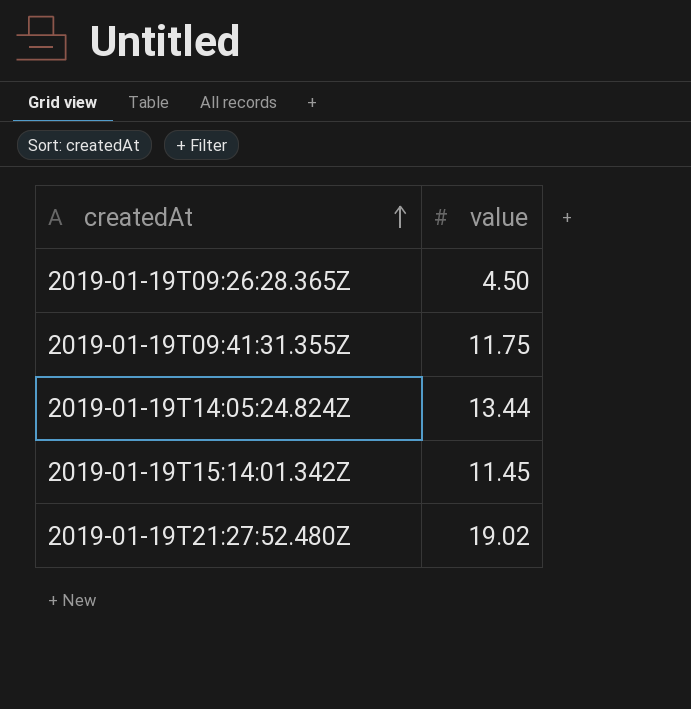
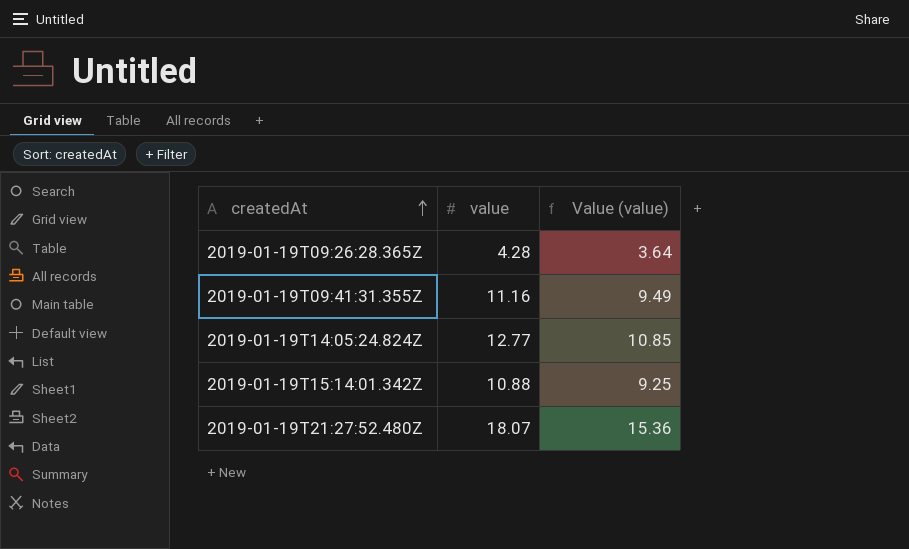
column Value (value) | formula: none -> [value] * 0.85
2019-01-19T09:26:28.365Z | value: 4.50 -> 4.28
2019-01-19T09:41:31.355Z | value: 11.75 -> 11.16
2019-01-19T14:05:24.824Z | value: 13.44 -> 12.77
2019-01-19T15:14:01.342Z | value: 11.45 -> 10.88
2019-01-19T21:27:52.480Z | value: 19.02 -> 18.07

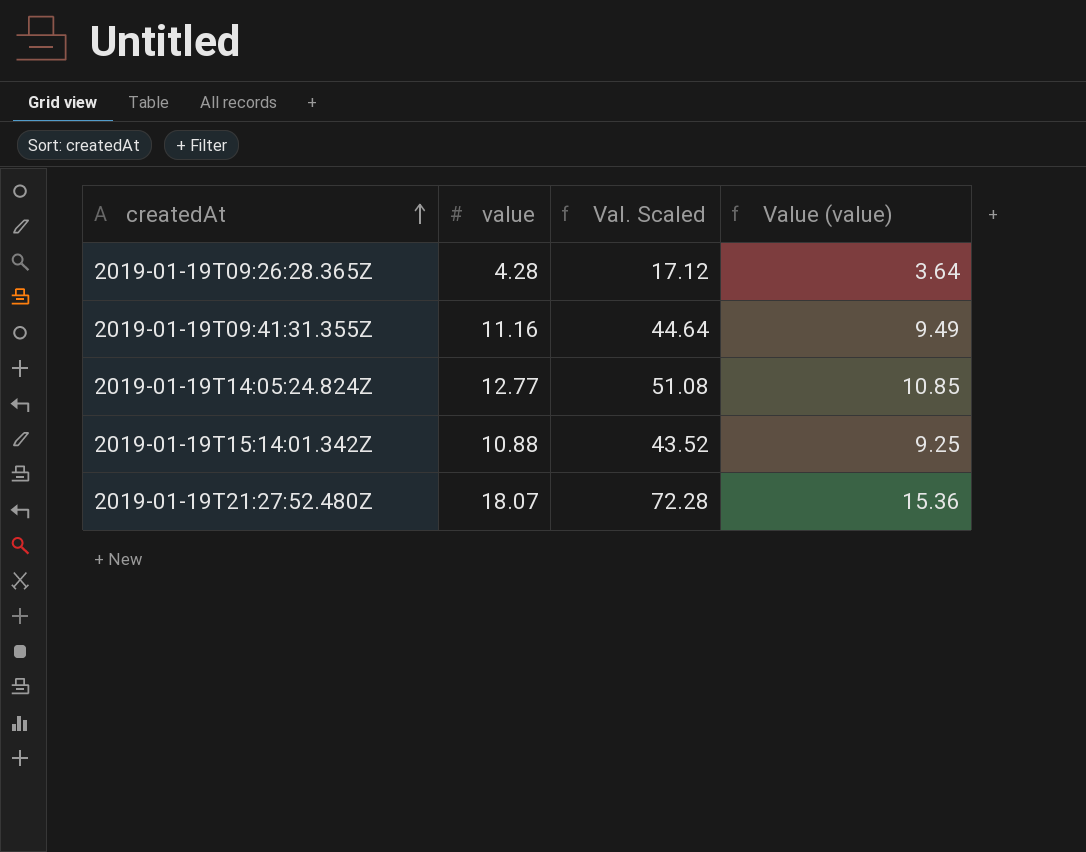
column Val. Scaled | formula: none -> [value] * 4

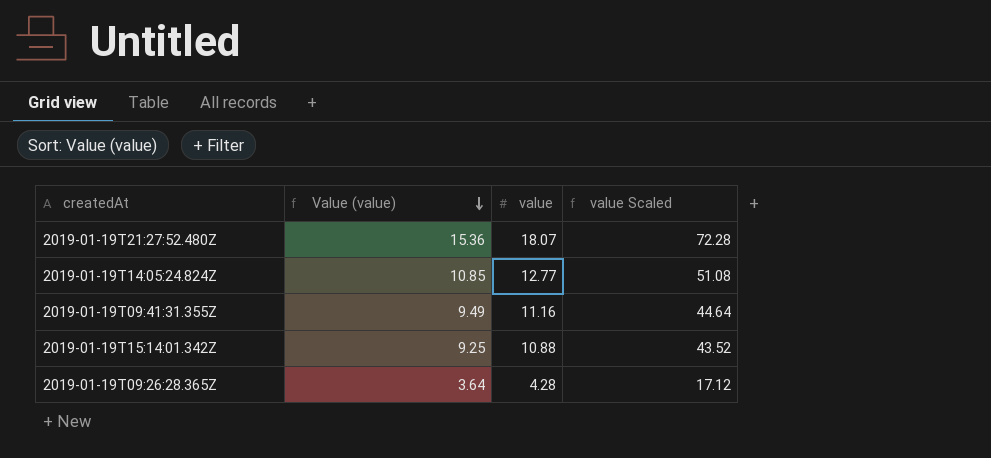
row order: createdAt ascending -> Value (value) descending
column Value (value) | position: 4 -> 2
column name: Val. Scaled -> value Scaled

